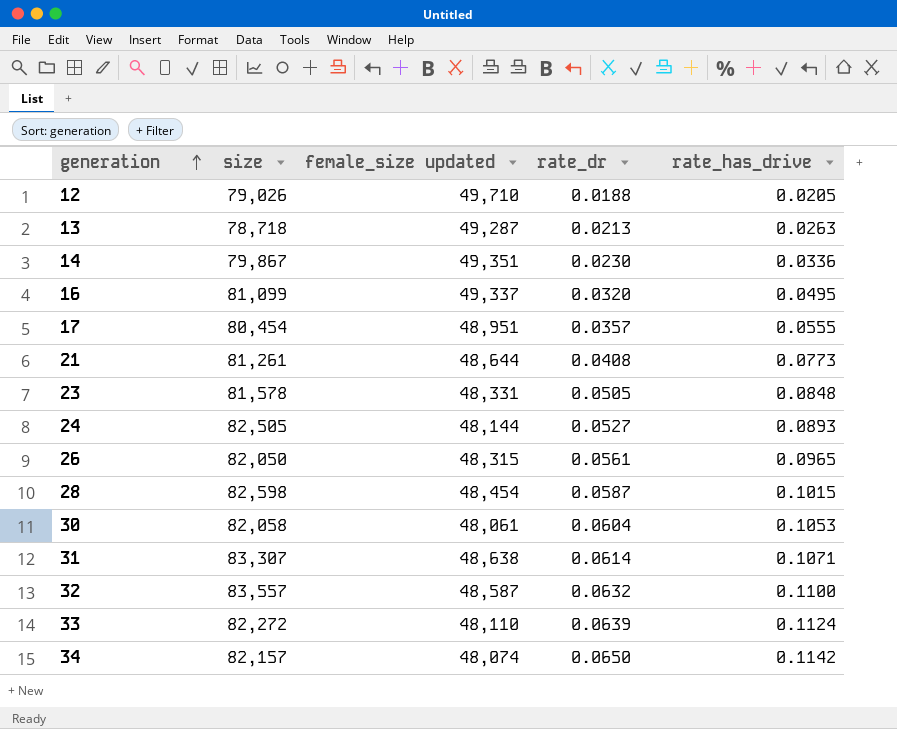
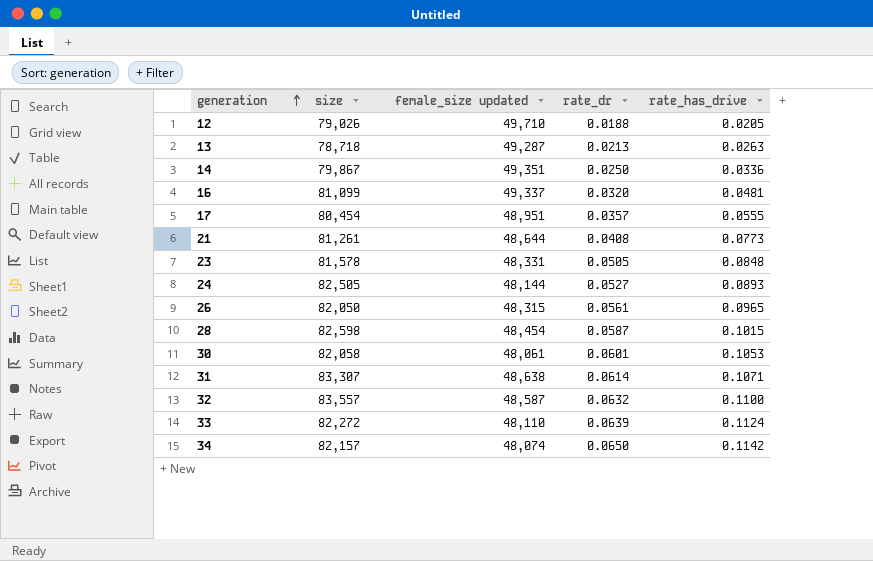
14 | rate_dr: 0.0230 -> 0.0250
16 | rate_has_drive: 0.0495 -> 0.0481
30 | rate_dr: 0.0604 -> 0.0601

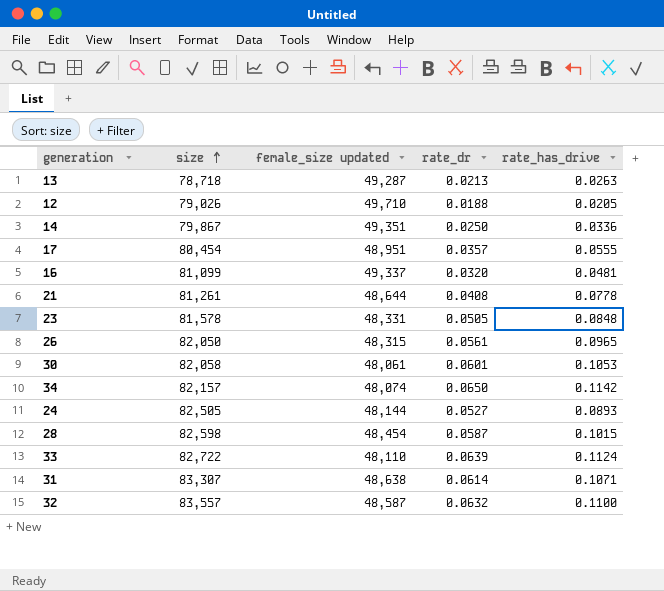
row order: generation ascending -> size ascending
21 | rate_has_drive: 0.0773 -> 0.0778
33 | size: 82,272 -> 82,722

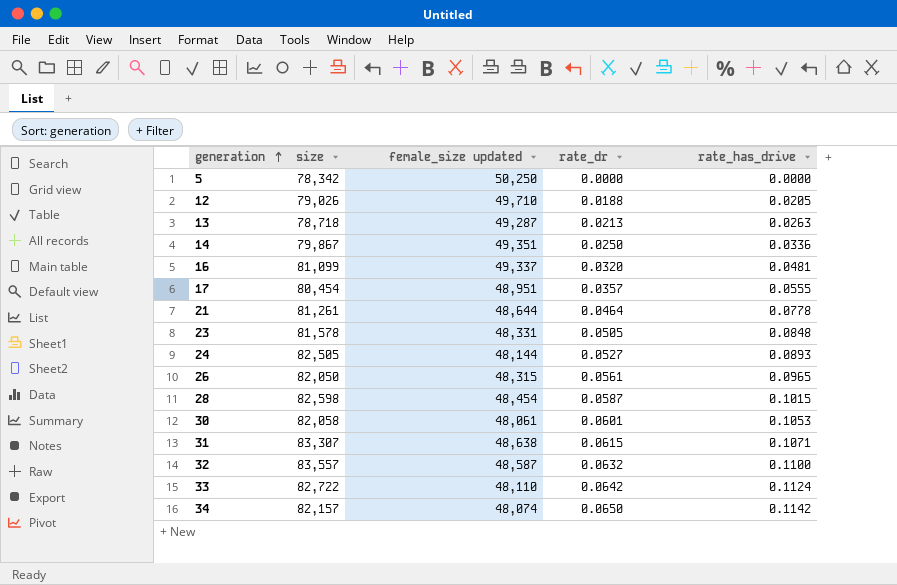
row order: size ascending -> generation ascending
row 5: none -> 78,342 | 50,250 | 0.0000 | 0.0000
21 | rate_dr: 0.0408 -> 0.0464
31 | rate_dr: 0.0614 -> 0.0615
33 | rate_dr: 0.0639 -> 0.0642

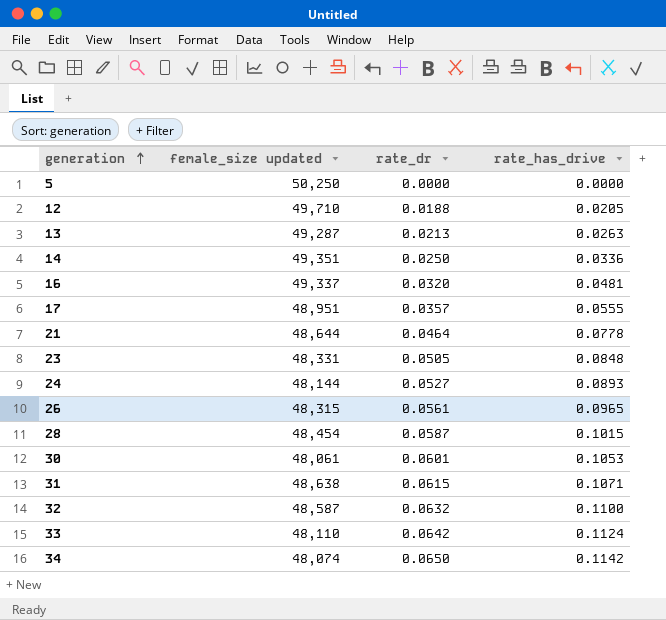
column size | position: 2 -> none

